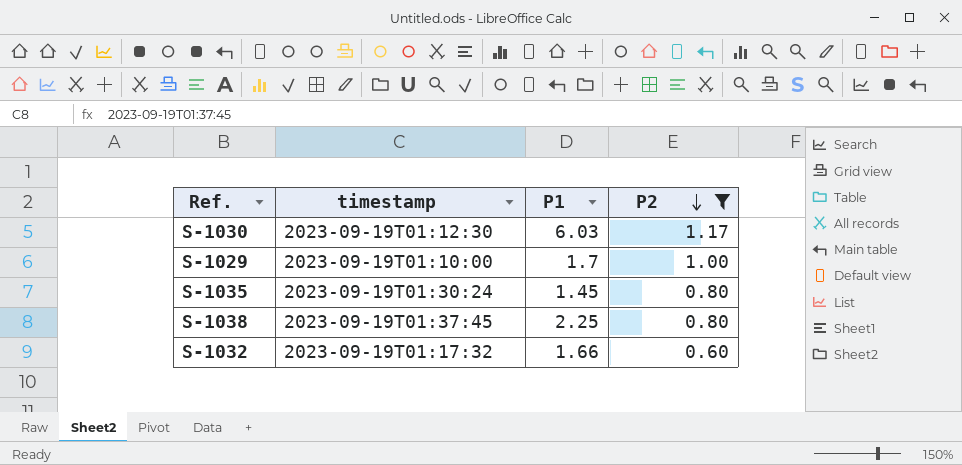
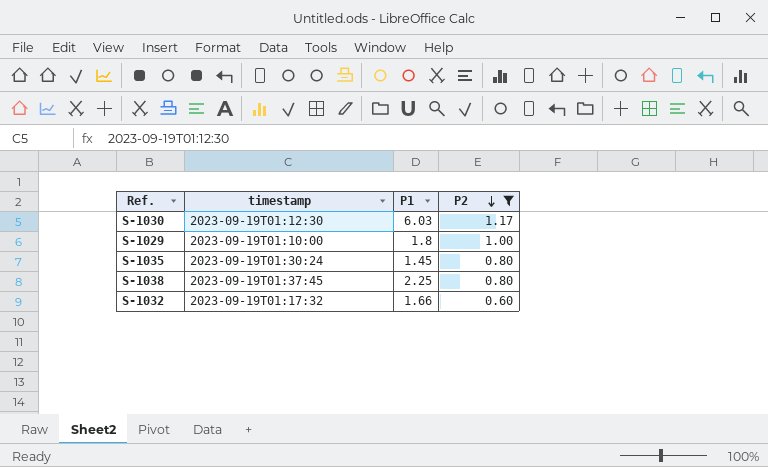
S-1029 | P1: 1.7 -> 1.8

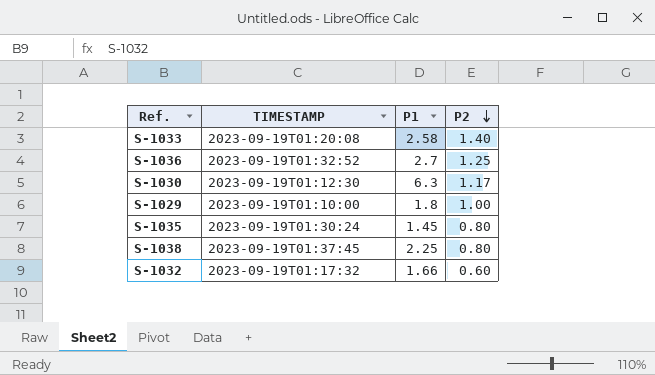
filter: P2 <= 1.17 -> none
column name: timestamp -> TIMESTAMP
S-1030 | P1: 6.03 -> 6.3

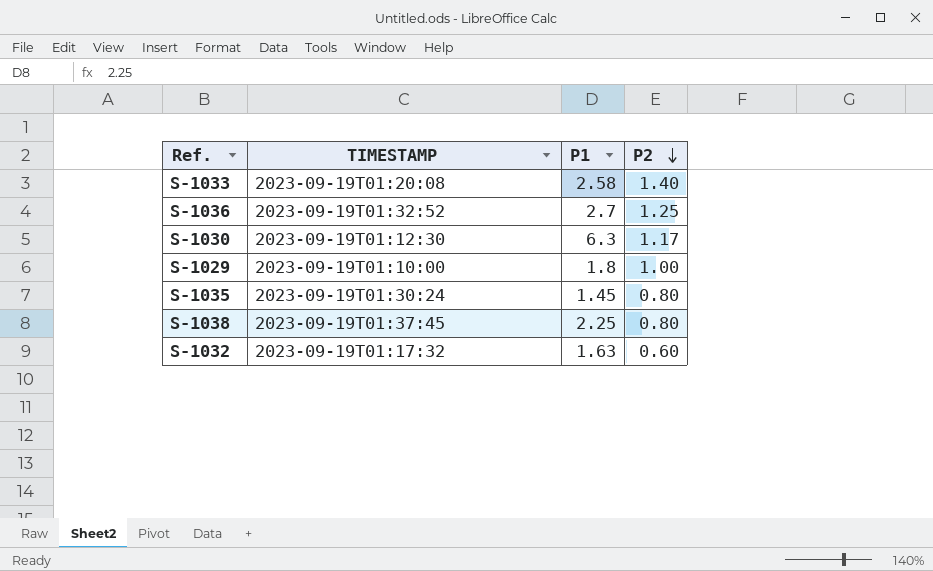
S-1032 | P1: 1.66 -> 1.63

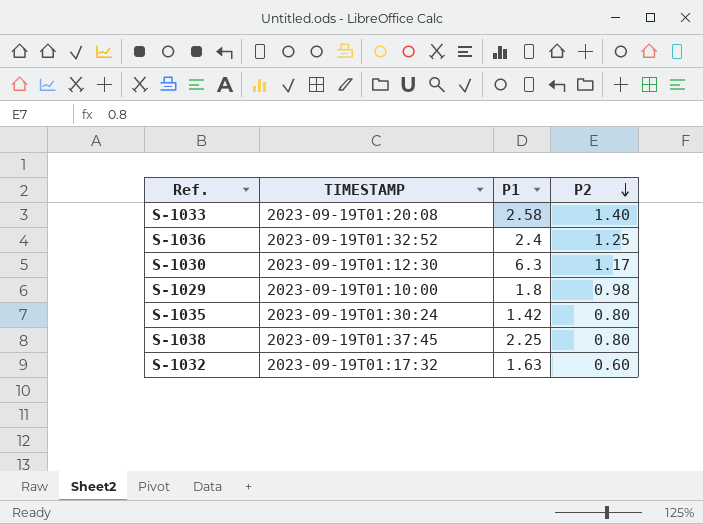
S-1036 | P1: 2.7 -> 2.4
S-1029 | P2: 1.00 -> 0.98
S-1035 | P1: 1.45 -> 1.42

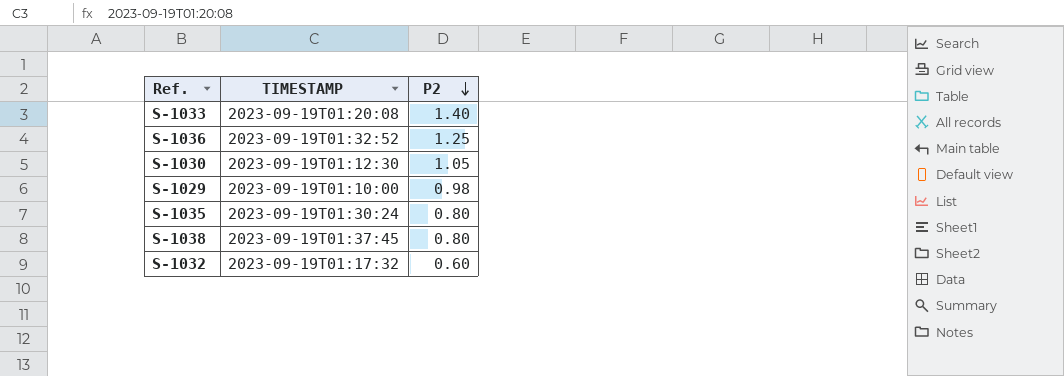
column P1 | position: 3 -> none
S-1030 | P2: 1.17 -> 1.05

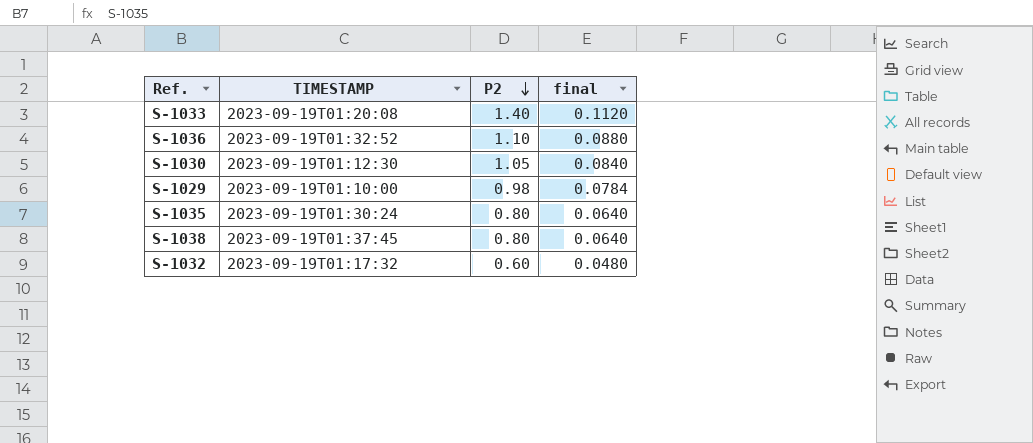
column final | formula: none -> [P2] * 0.08
S-1036 | P2: 1.25 -> 1.10

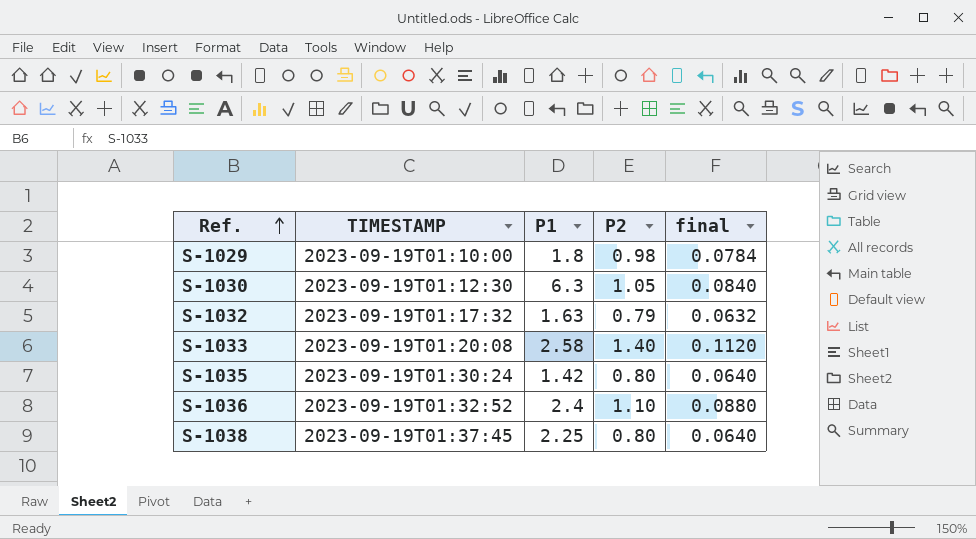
row order: P2 descending -> Ref. ascending
column P1 | position: none -> 3
S-1032 | P2: 0.60 -> 0.79
S-1032 | final: 0.0480 -> 0.0632

